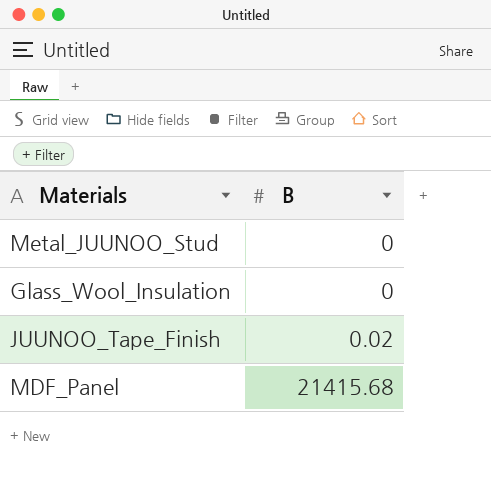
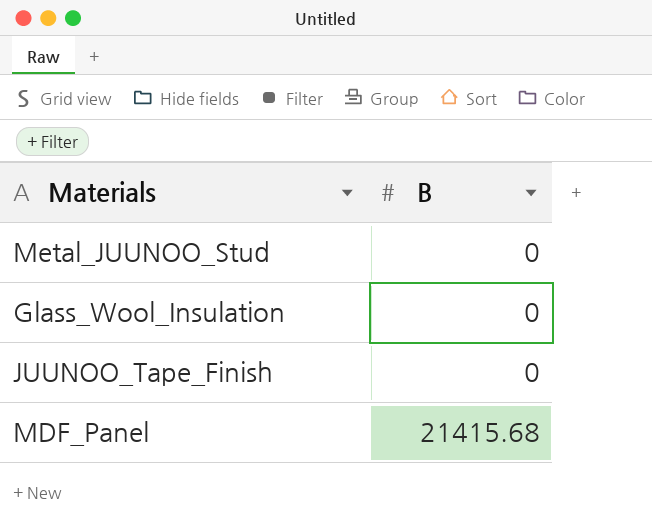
JUUNOO_Tape_Finish | B: 0.02 -> 0

